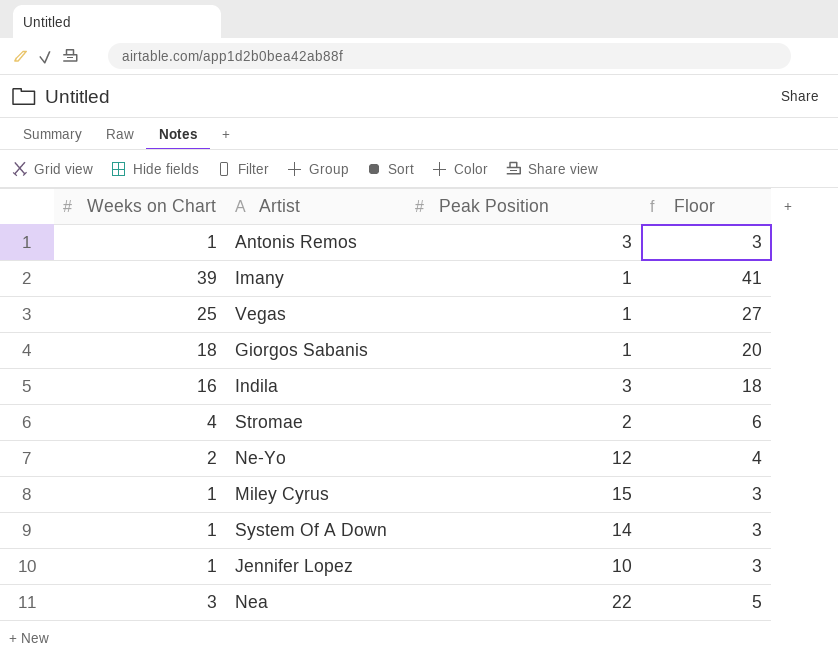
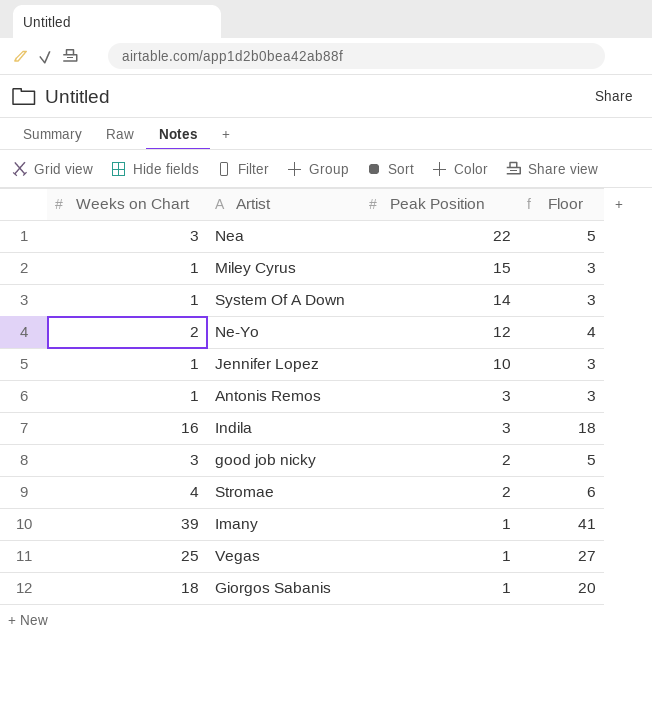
row order: none -> Peak Position descending
row good job nicky: none -> 3 | 2 | 5

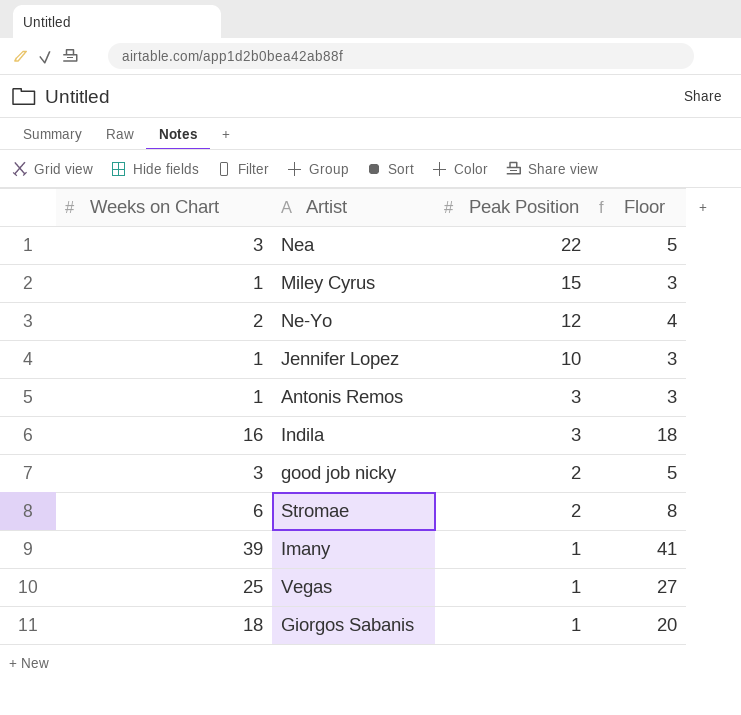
row System Of A Down: 1 | 14 | 3 -> none
Stromae | Weeks on Chart: 4 -> 6
Stromae | Floor: 6 -> 8

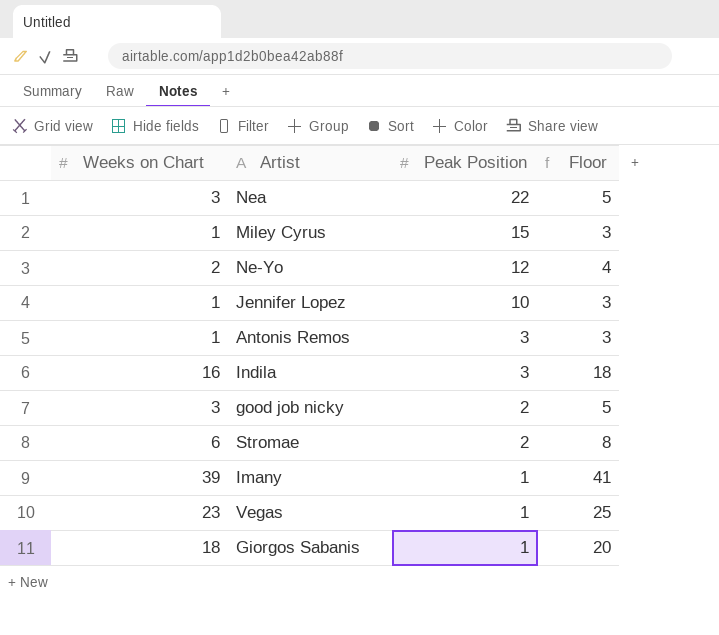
Vegas | Weeks on Chart: 25 -> 23
Vegas | Floor: 27 -> 25

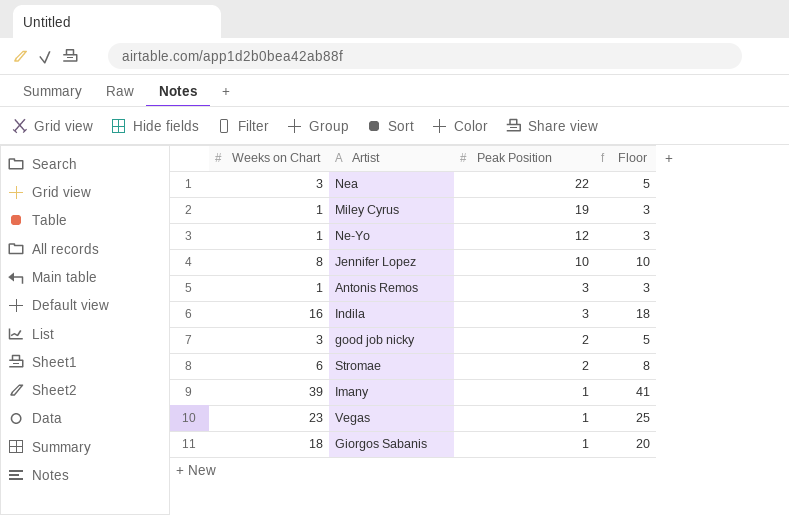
Miley Cyrus | Peak Position: 15 -> 19
Ne-Yo | Weeks on Chart: 2 -> 1
Ne-Yo | Floor: 4 -> 3
Jennifer Lopez | Weeks on Chart: 1 -> 8
Jennifer Lopez | Floor: 3 -> 10

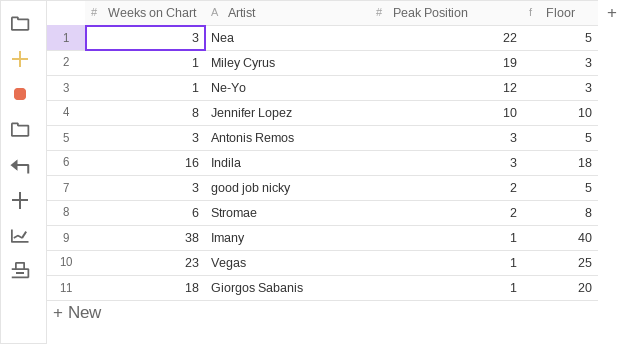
Antonis Remos | Weeks on Chart: 1 -> 3
Antonis Remos | Floor: 3 -> 5
Imany | Weeks on Chart: 39 -> 38
Imany | Floor: 41 -> 40

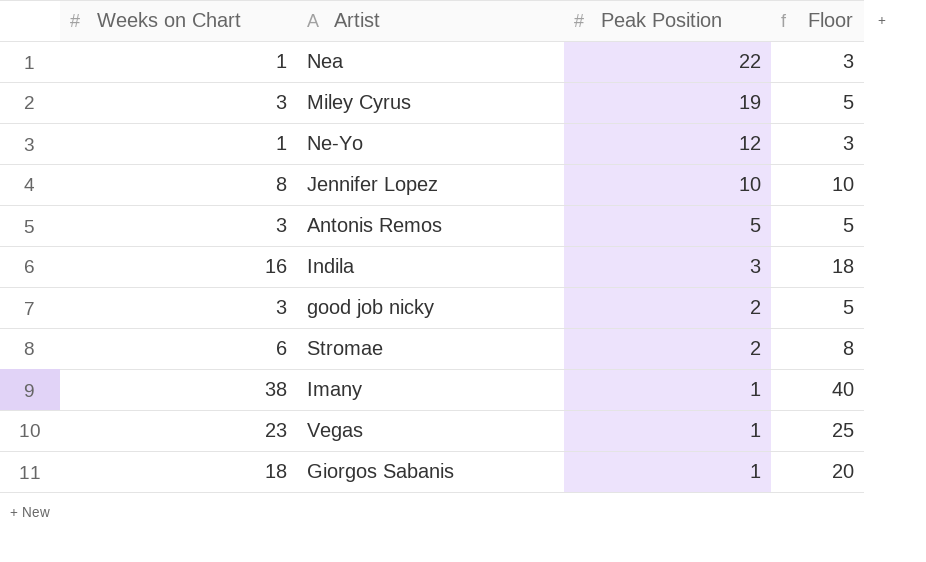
Nea | Weeks on Chart: 3 -> 1
Nea | Floor: 5 -> 3
Miley Cyrus | Weeks on Chart: 1 -> 3
Miley Cyrus | Floor: 3 -> 5
Antonis Remos | Peak Position: 3 -> 5

